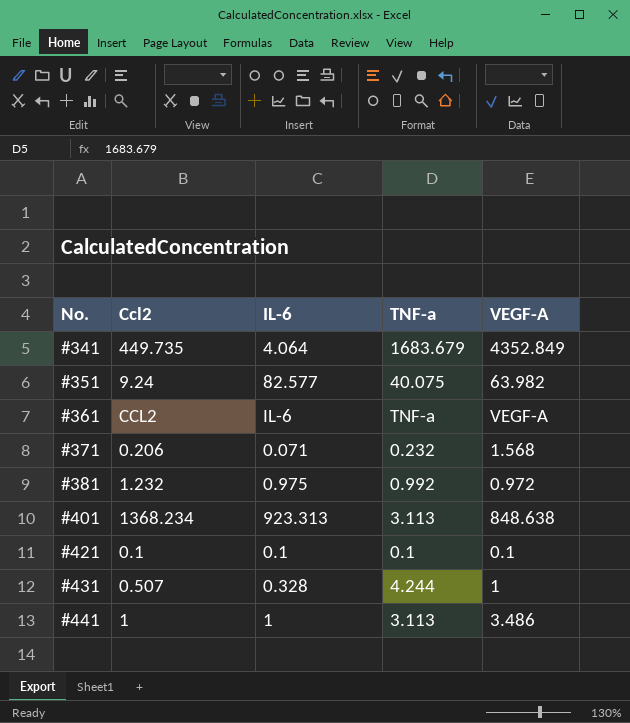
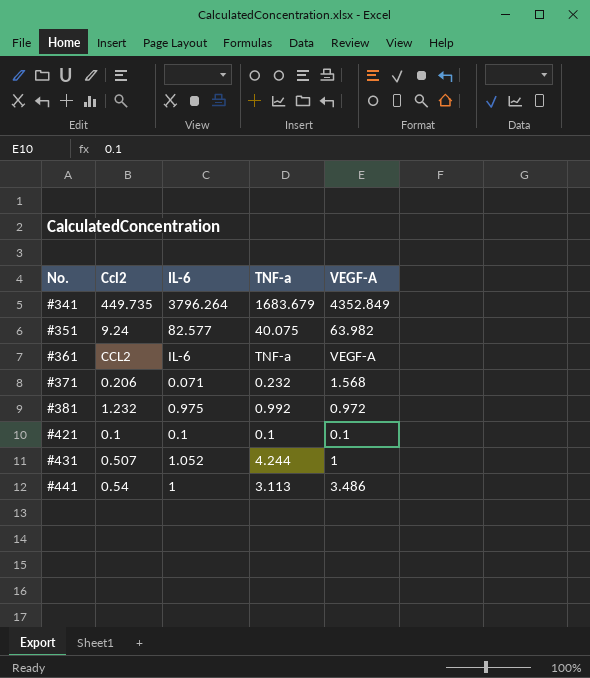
row #401: 1368.234 | 923.313 | 3.113 | 848.638 -> none
#341 | IL-6: 4.064 -> 3796.264
#431 | IL-6: 0.328 -> 1.052
#441 | Ccl2: 1 -> 0.54

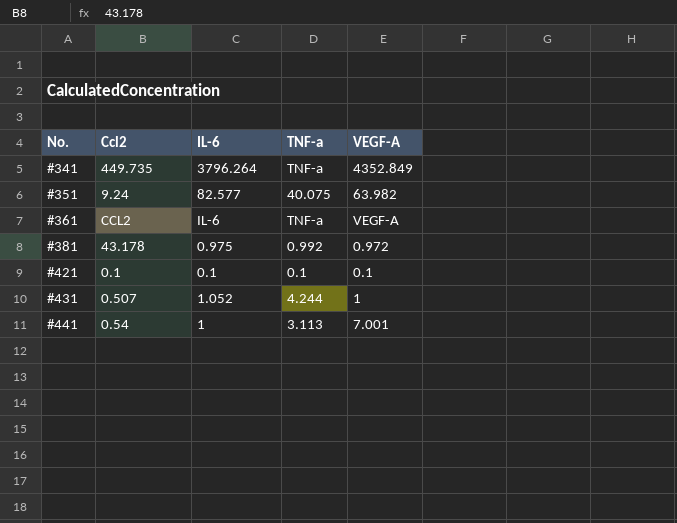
row #371: 0.206 | 0.071 | 0.232 | 1.568 -> none
#341 | TNF-a: 1683.679 -> TNF-a
#381 | Ccl2: 1.232 -> 43.178
#441 | VEGF-A: 3.486 -> 7.001

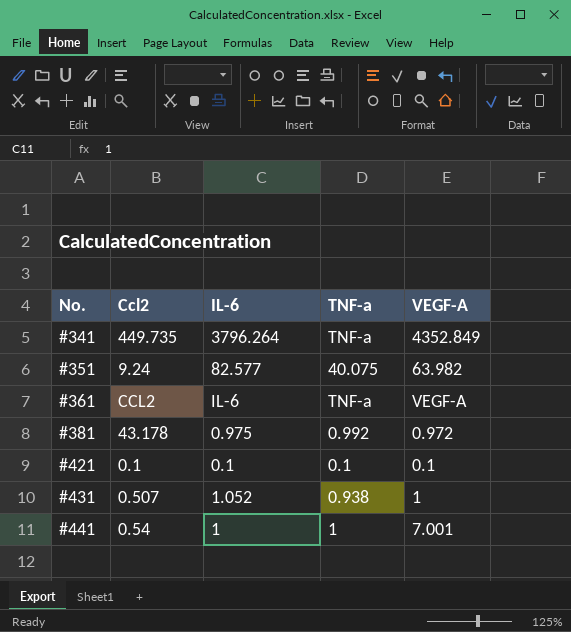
#431 | TNF-a: 4.244 -> 0.938
#441 | TNF-a: 3.113 -> 1

